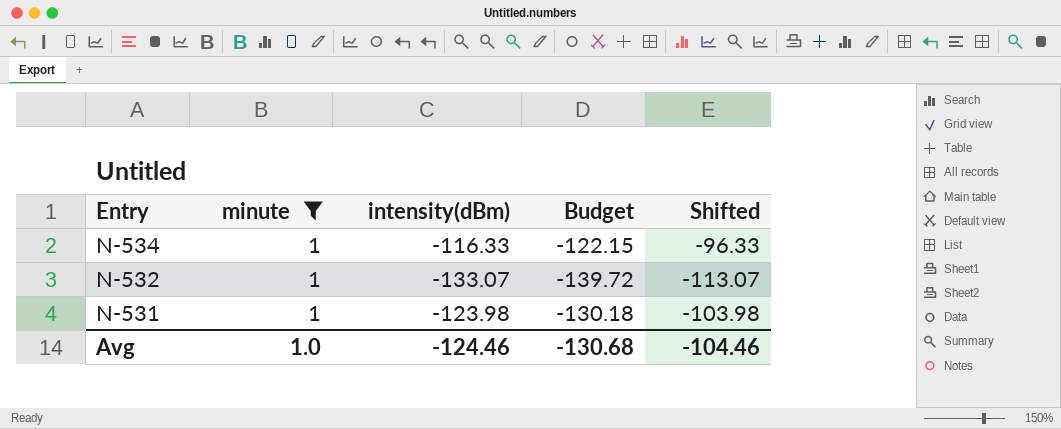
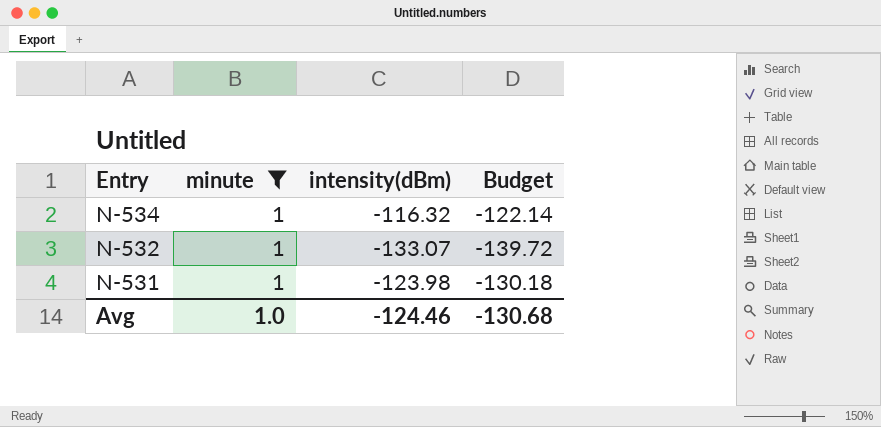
column Shifted | formula: [intensity(dBm)] + 20 -> none
N-534 | intensity(dBm): -116.33 -> -116.32
N-534 | Budget: -122.15 -> -122.14

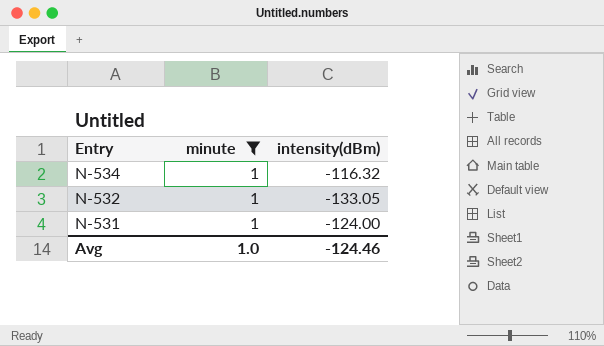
column Budget | formula: [intensity(dBm)] * 1.05 -> none
N-532 | intensity(dBm): -133.07 -> -133.05
N-531 | intensity(dBm): -123.98 -> -124.00

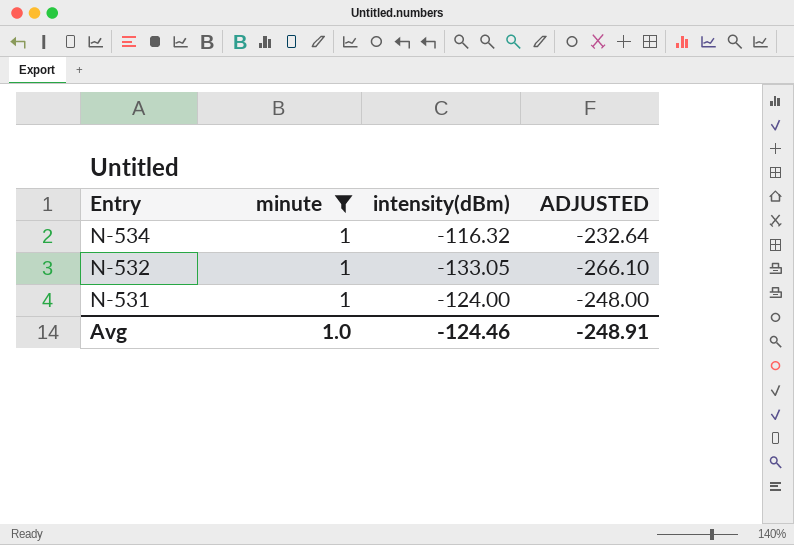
column ADJUSTED | formula: none -> [intensity(dBm)] * 2

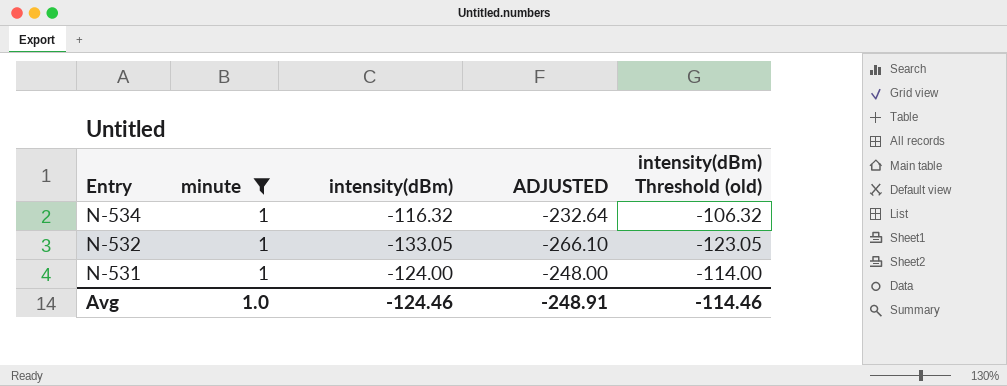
column intensity(dBm) Threshold (old) | formula: none -> [intensity(dBm)] + 10

